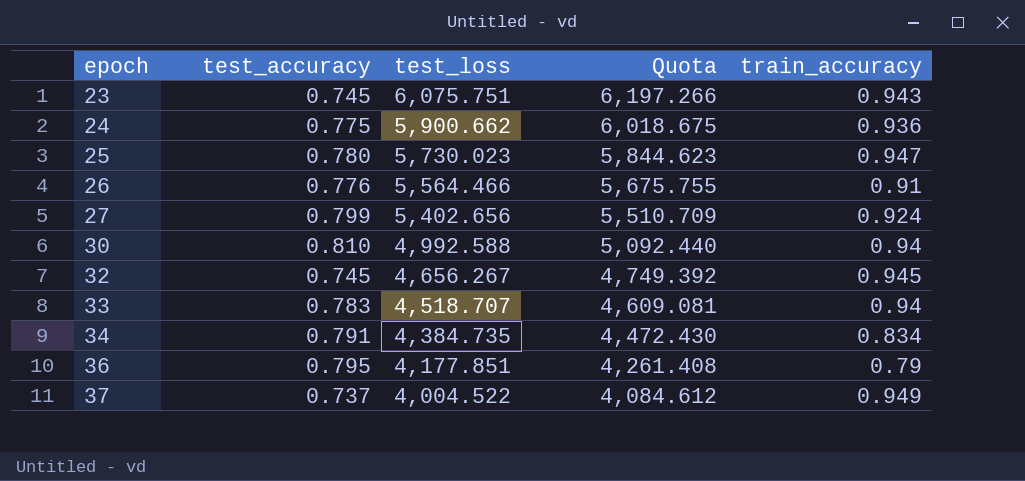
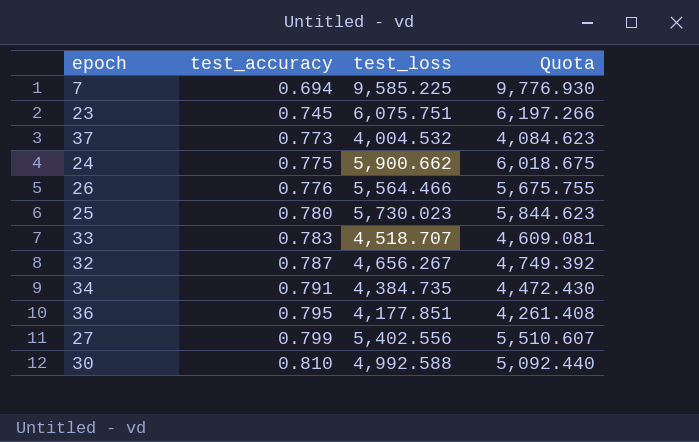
row order: epoch ascending -> test_accuracy ascending
column train_accuracy | position: 5 -> none
row 7: none -> 0.694 | 9,585.225 | 9,776.930
37 | test_accuracy: 0.737 -> 0.773
37 | test_loss: 4,004.522 -> 4,004.532
37 | Quota: 4,084.612 -> 4,084.623
32 | test_accuracy: 0.745 -> 0.787
27 | test_loss: 5,402.656 -> 5,402.556
27 | Quota: 5,510.709 -> 5,510.607

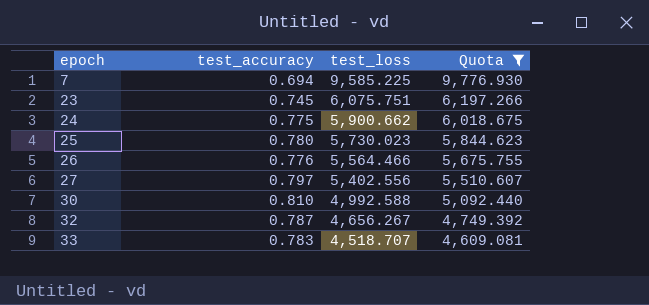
filter: none -> Quota >= 4,609.081
row order: test_accuracy ascending -> epoch ascending
27 | test_accuracy: 0.799 -> 0.797

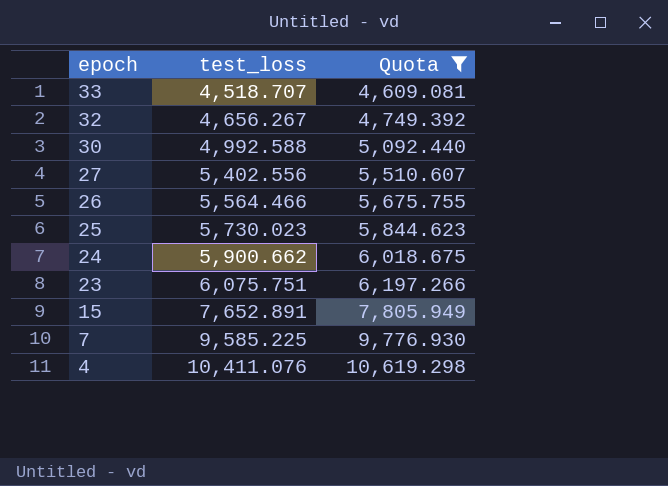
row order: epoch ascending -> epoch descending
column test_accuracy | position: 2 -> none
row 15: none -> 7,652.891 | 7,805.949
row 4: none -> 10,411.076 | 10,619.298

